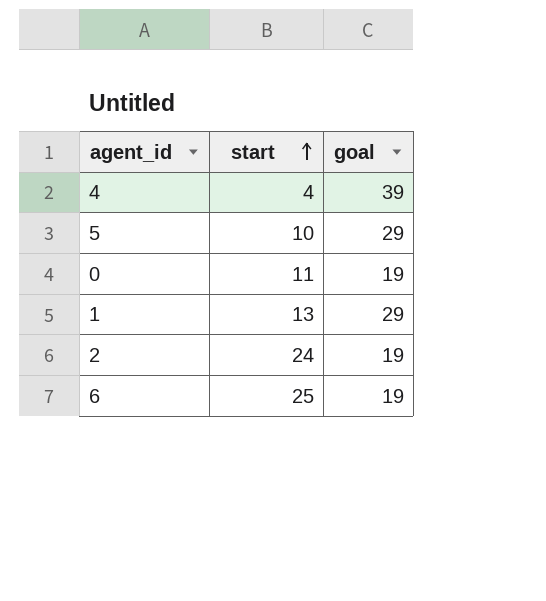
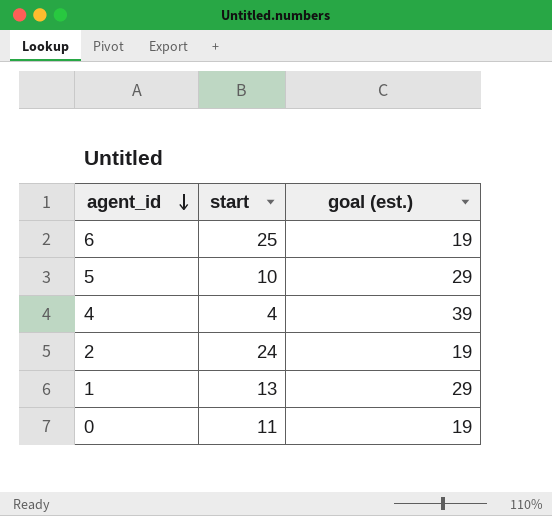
row order: start ascending -> agent_id descending
column name: goal -> goal (est.)

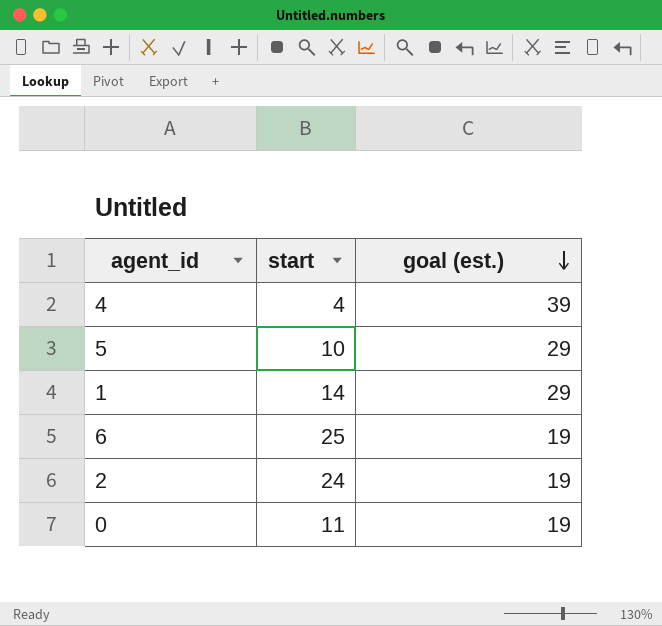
row order: agent_id descending -> goal (est.) descending
1 | start: 13 -> 14

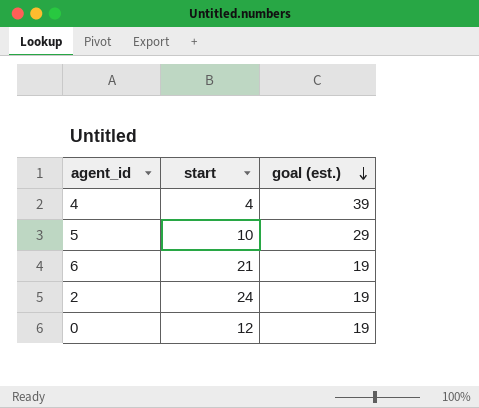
row 1: 14 | 29 -> none
6 | start: 25 -> 21
0 | start: 11 -> 12

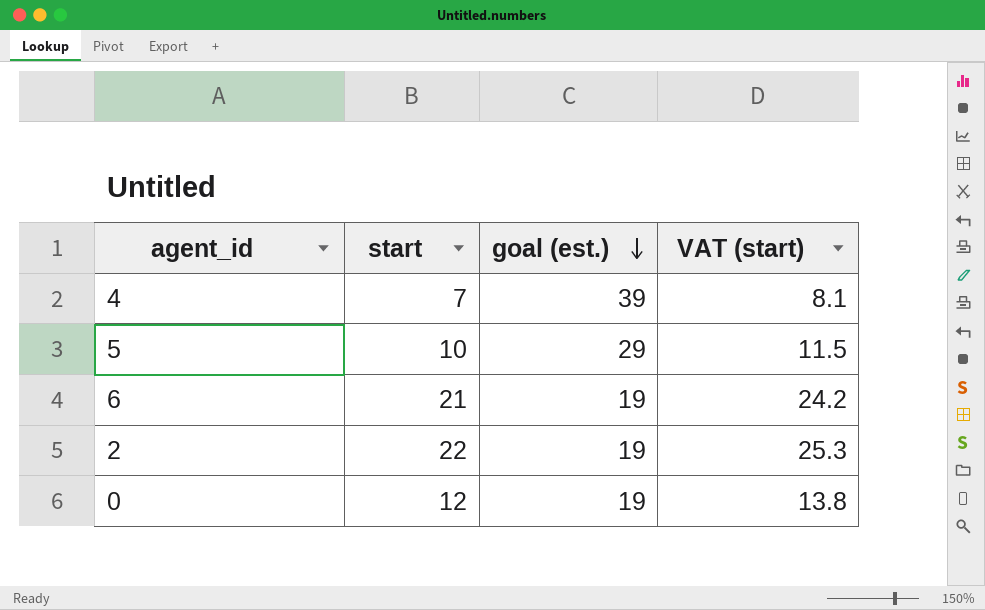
column VAT (start) | formula: none -> [start] * 1.15
4 | start: 4 -> 7
2 | start: 24 -> 22

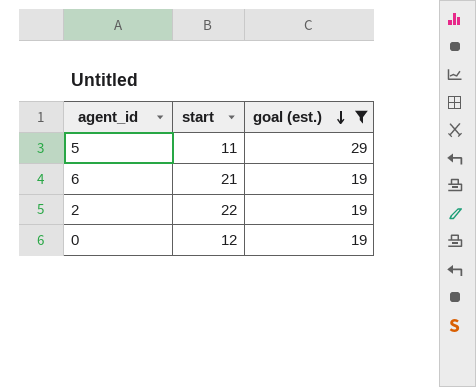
filter: none -> goal (est.) != 39
column VAT (start) | formula: [start] * 1.15 -> none
5 | start: 10 -> 11

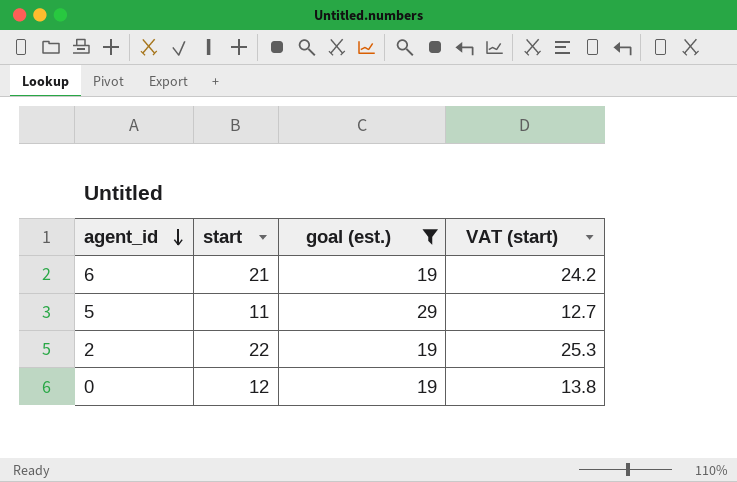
row order: goal (est.) descending -> agent_id descending
column VAT (start) | formula: none -> [start] * 1.15

